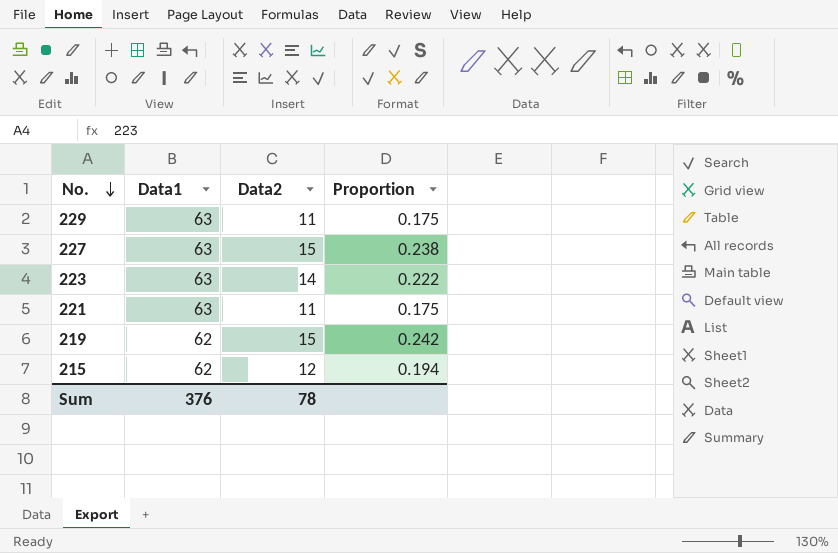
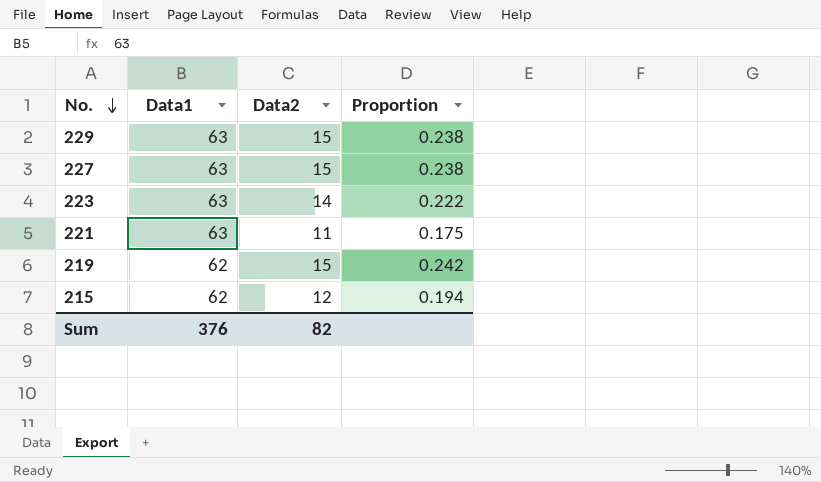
229 | Data2: 11 -> 15
229 | Proportion: 0.175 -> 0.238
Sum | Data2: 78 -> 82

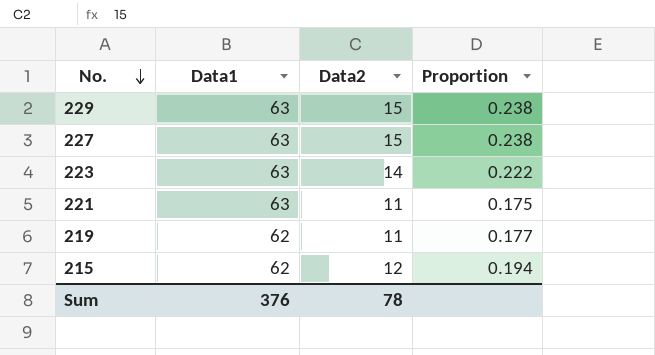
219 | Data2: 15 -> 11
219 | Proportion: 0.242 -> 0.177
Sum | Data2: 82 -> 78

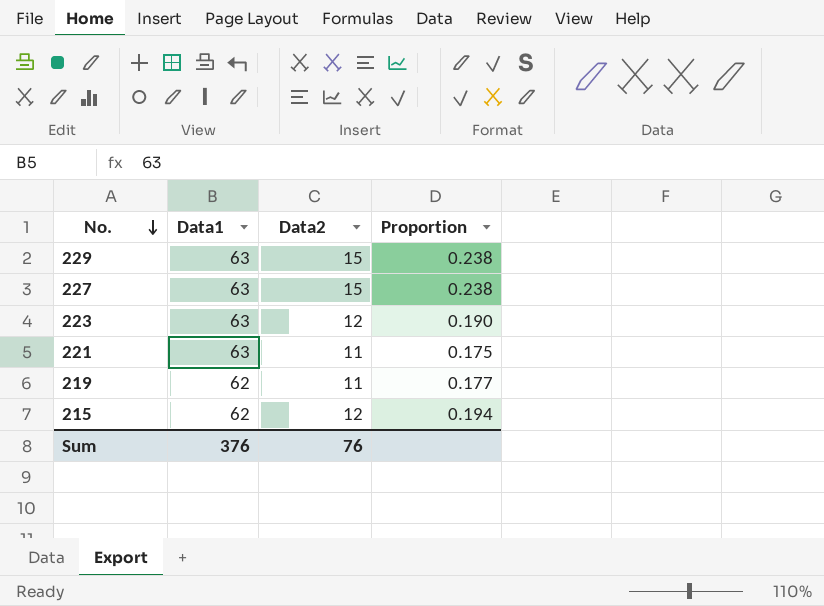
223 | Data2: 14 -> 12
223 | Proportion: 0.222 -> 0.190
Sum | Data2: 78 -> 76

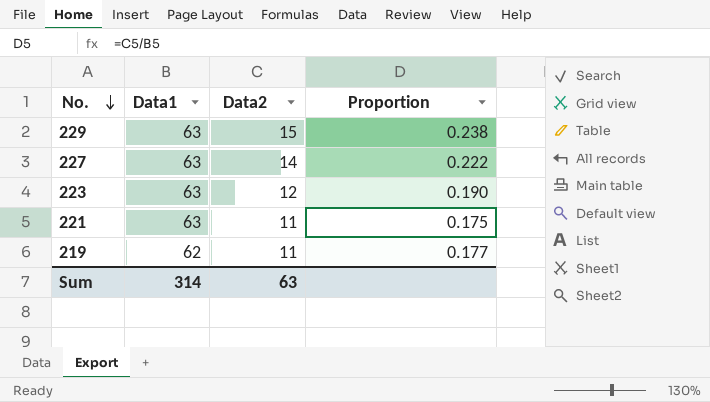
row 215: 62 | 12 | 0.194 -> none
227 | Data2: 15 -> 14
227 | Proportion: 0.238 -> 0.222
Sum | Data1: 376 -> 314
Sum | Data2: 76 -> 63

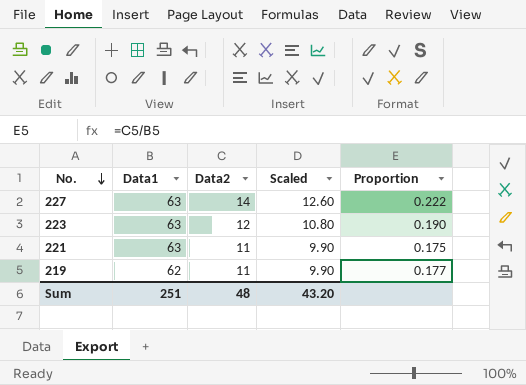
column Scaled | formula: none -> [Data2] * 0.9
row 229: 63 | 15 | 0.238 -> none
Sum | Data1: 314 -> 251
Sum | Data2: 63 -> 48

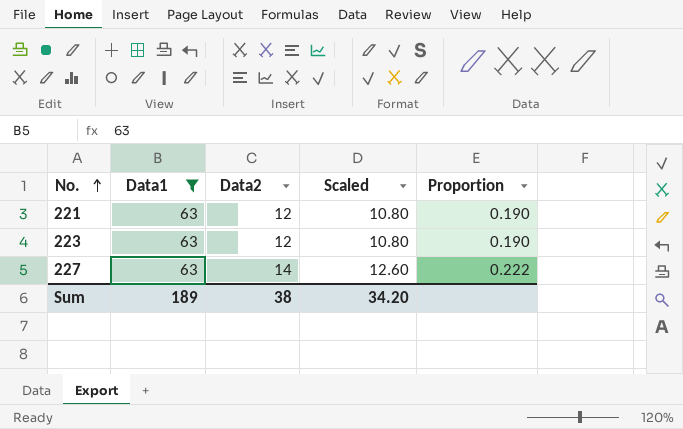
filter: none -> Data1 = 63
row order: No. descending -> No. ascending
221 | Data2: 11 -> 12
221 | Scaled: 9.90 -> 10.80
221 | Proportion: 0.175 -> 0.190
Sum | Data1: 251 -> 189
Sum | Data2: 48 -> 38
Sum | Scaled: 43.20 -> 34.20

